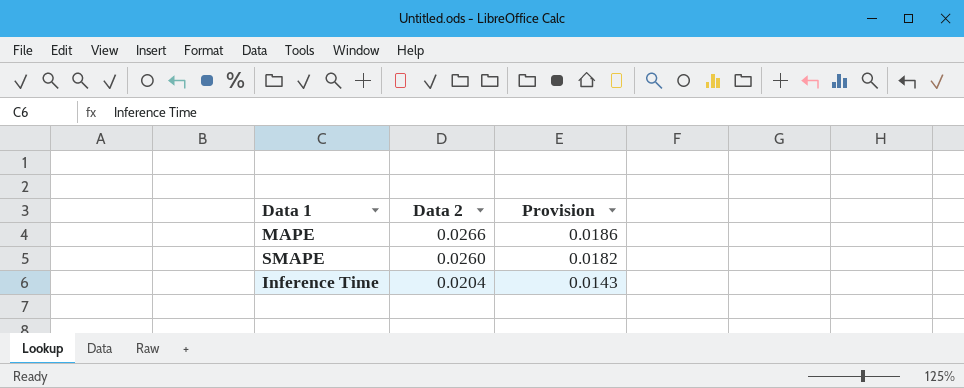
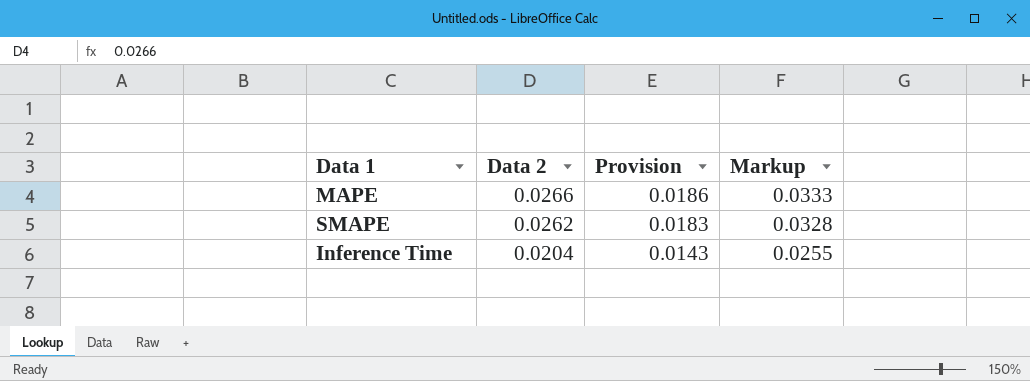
column Markup | formula: none -> [Data 2] * 1.25
SMAPE | Data 2: 0.0260 -> 0.0262
SMAPE | Provision: 0.0182 -> 0.0183

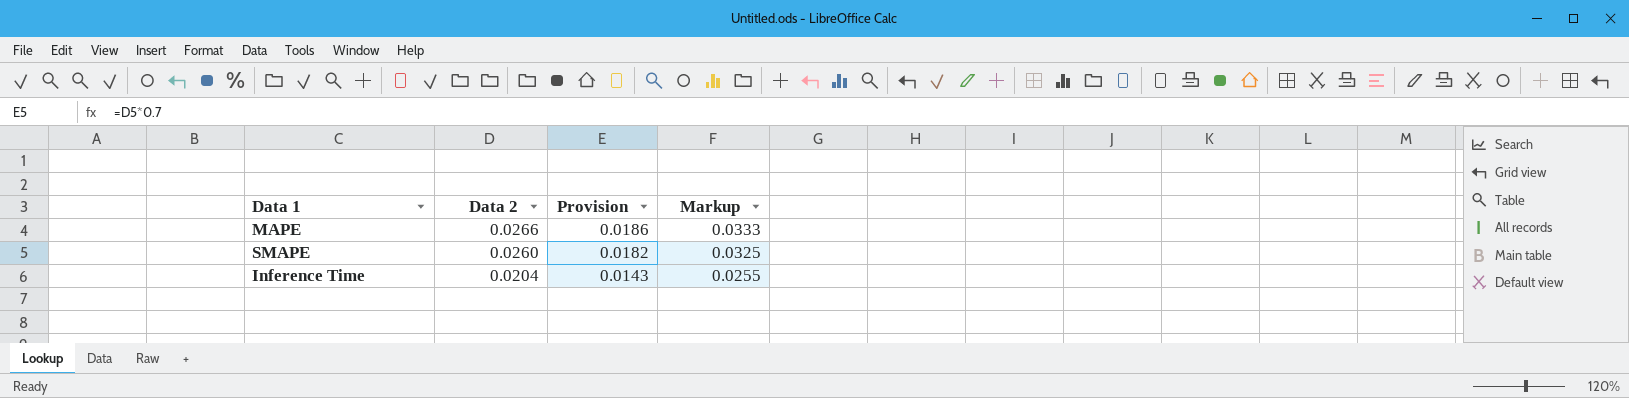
SMAPE | Data 2: 0.0262 -> 0.0260
SMAPE | Provision: 0.0183 -> 0.0182
SMAPE | Markup: 0.0328 -> 0.0325

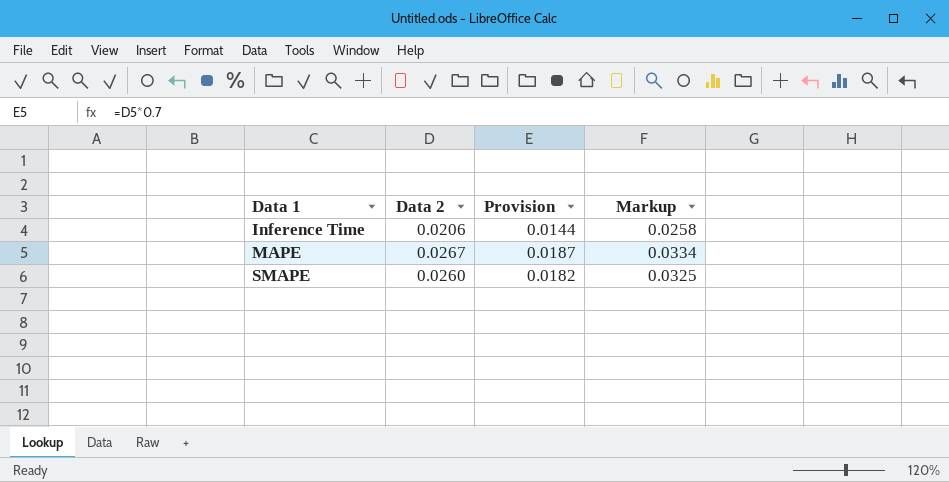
row order: Data 2 descending -> Data 1 ascending
Inference Time | Data 2: 0.0204 -> 0.0206
Inference Time | Provision: 0.0143 -> 0.0144
Inference Time | Markup: 0.0255 -> 0.0258
MAPE | Data 2: 0.0266 -> 0.0267
MAPE | Provision: 0.0186 -> 0.0187
MAPE | Markup: 0.0333 -> 0.0334

